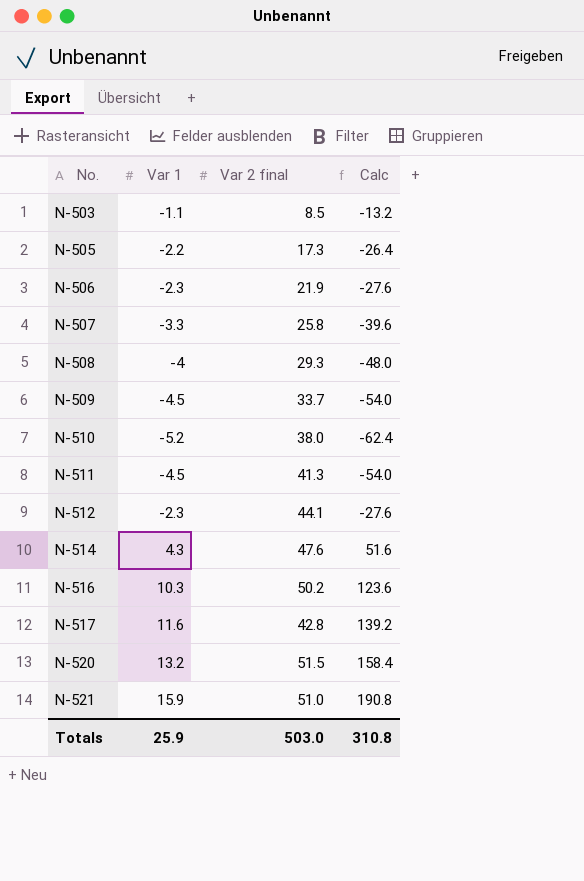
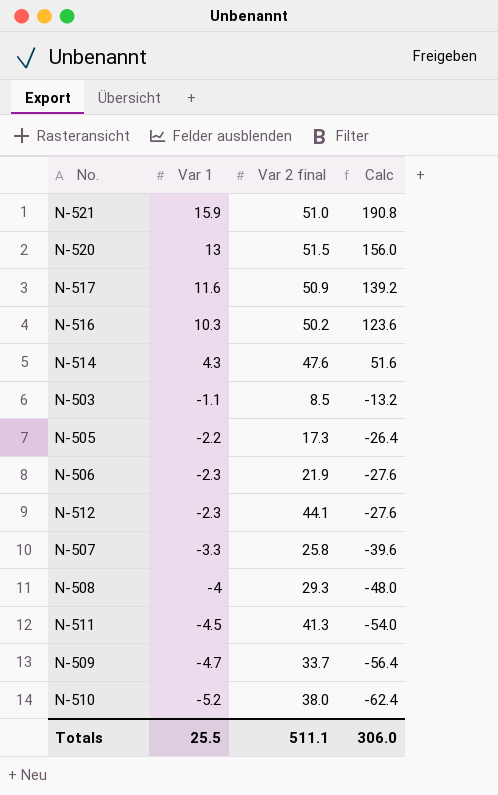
row order: No. ascending -> Var 1 descending
N-520 | Var 1: 13.2 -> 13
N-520 | Calc: 158.4 -> 156.0
N-517 | Var 2 final: 42.8 -> 50.9
N-509 | Var 1: -4.5 -> -4.7
N-509 | Calc: -54.0 -> -56.4
Totals | Var 1: 25.9 -> 25.5
Totals | Var 2 final: 503.0 -> 511.1
Totals | Calc: 310.8 -> 306.0

